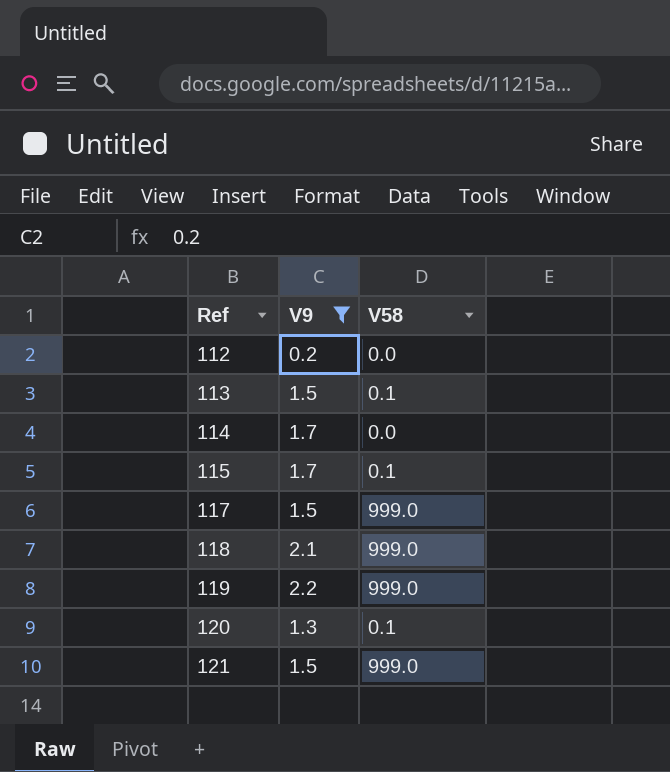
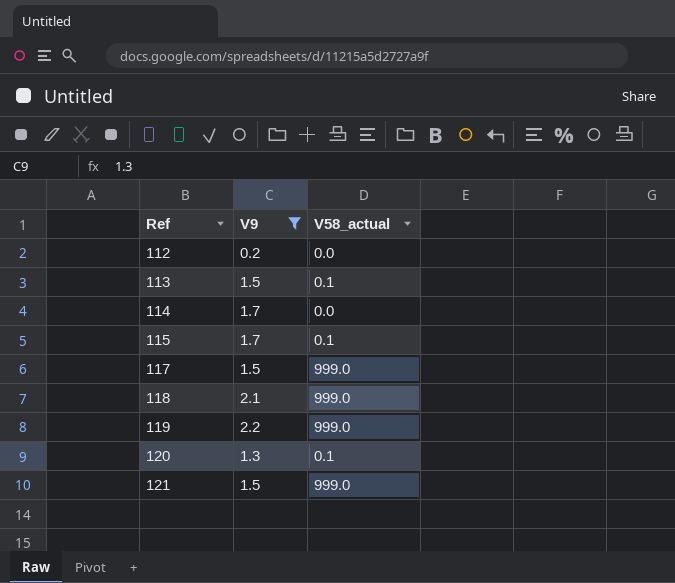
column name: V58 -> V58_actual

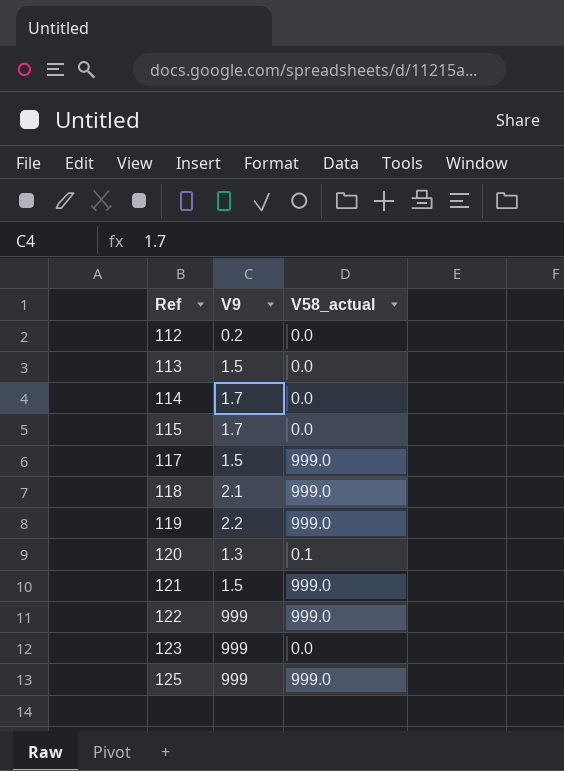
filter: V9 != 999 -> none
113 | V58_actual: 0.1 -> 0.0
115 | V58_actual: 0.1 -> 0.0

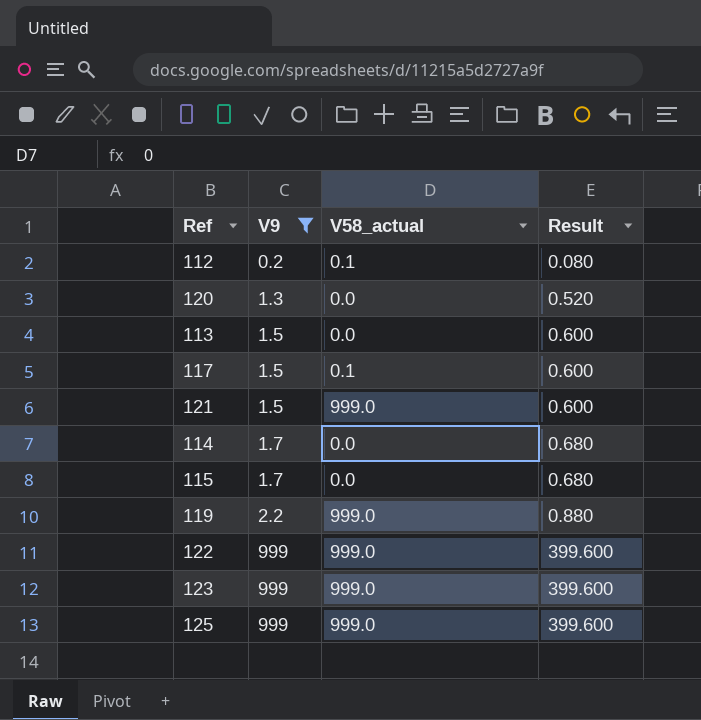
filter: none -> V9 != 2.1
row order: Ref ascending -> V9 ascending
column Result | formula: none -> [V9] * 0.4
112 | V58_actual: 0.0 -> 0.1
120 | V58_actual: 0.1 -> 0.0
117 | V58_actual: 999.0 -> 0.1
123 | V58_actual: 0.0 -> 999.0

